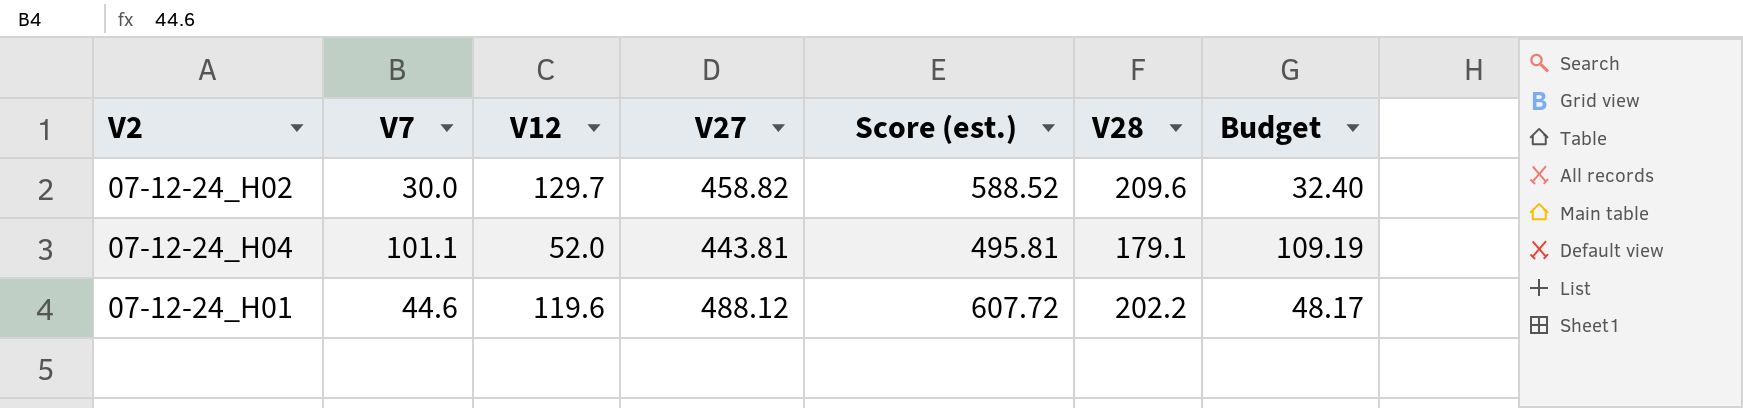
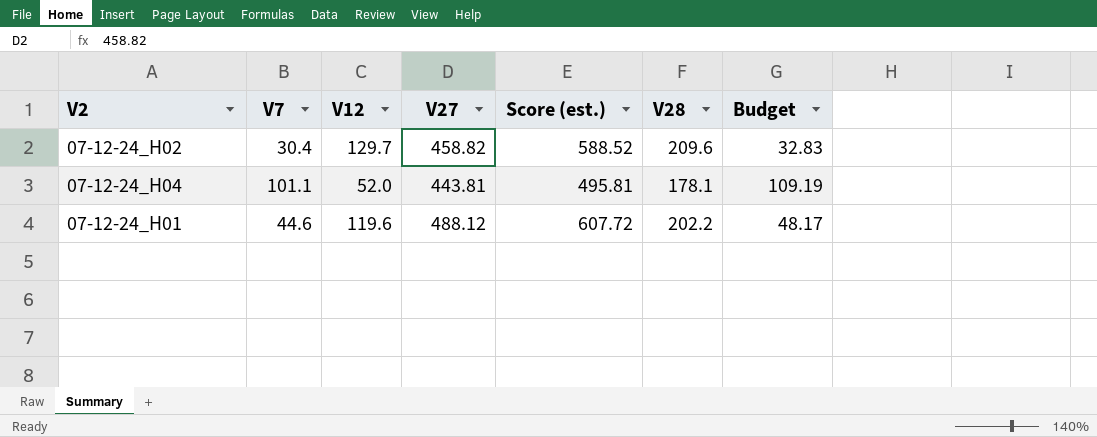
07-12-24_H02 | V7: 30.0 -> 30.4
07-12-24_H02 | Budget: 32.40 -> 32.83
07-12-24_H04 | V28: 179.1 -> 178.1

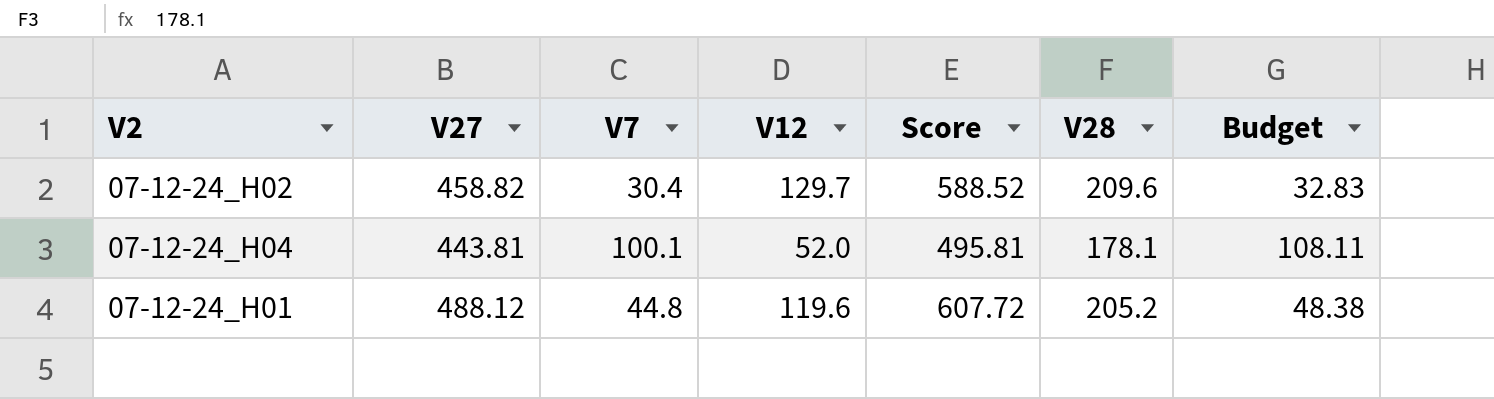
column V27 | position: 4 -> 2
column name: Score (est.) -> Score
07-12-24_H04 | V7: 101.1 -> 100.1
07-12-24_H04 | Budget: 109.19 -> 108.11
07-12-24_H01 | V7: 44.6 -> 44.8
07-12-24_H01 | V28: 202.2 -> 205.2
07-12-24_H01 | Budget: 48.17 -> 48.38

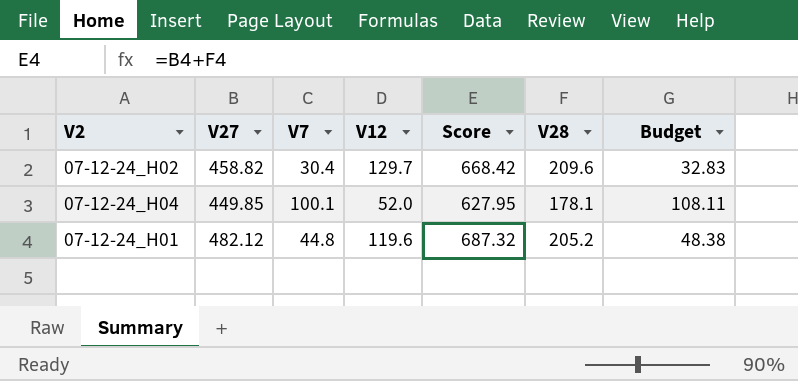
column Score | formula: [V27] + [V12] -> [V27] + [V28]
07-12-24_H04 | V27: 443.81 -> 449.85
07-12-24_H01 | V27: 488.12 -> 482.12

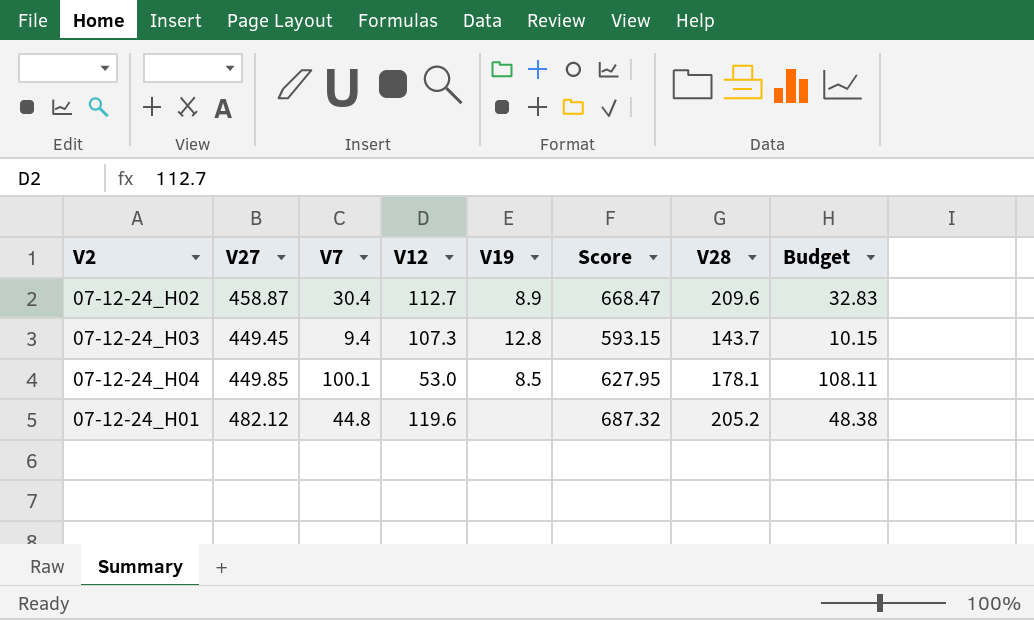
column V19 | position: none -> 5
07-12-24_H02 | V27: 458.82 -> 458.87
07-12-24_H02 | V12: 129.7 -> 112.7
07-12-24_H02 | Score: 668.42 -> 668.47
row 07-12-24_H03: none -> 449.45 | 9.4 | 107.3 | 12.8 | 593.15 | 143.7 | 10.15
07-12-24_H04 | V12: 52.0 -> 53.0

